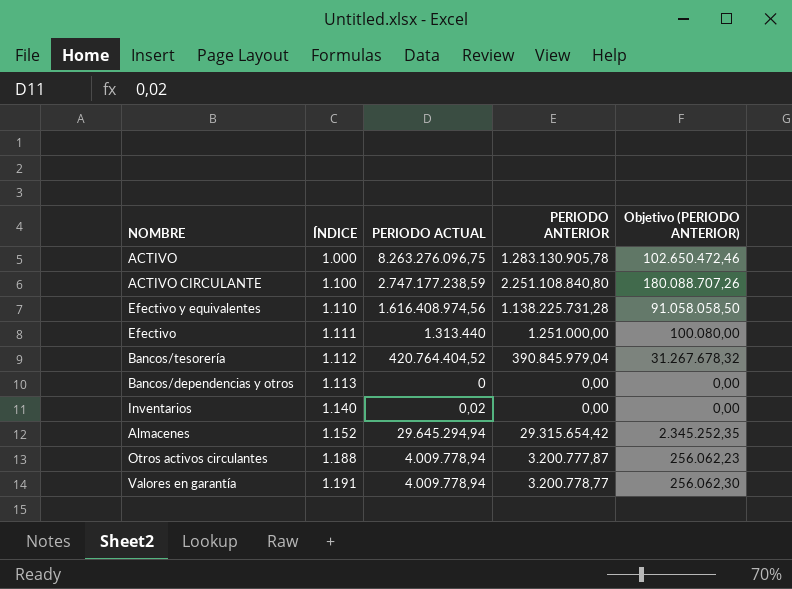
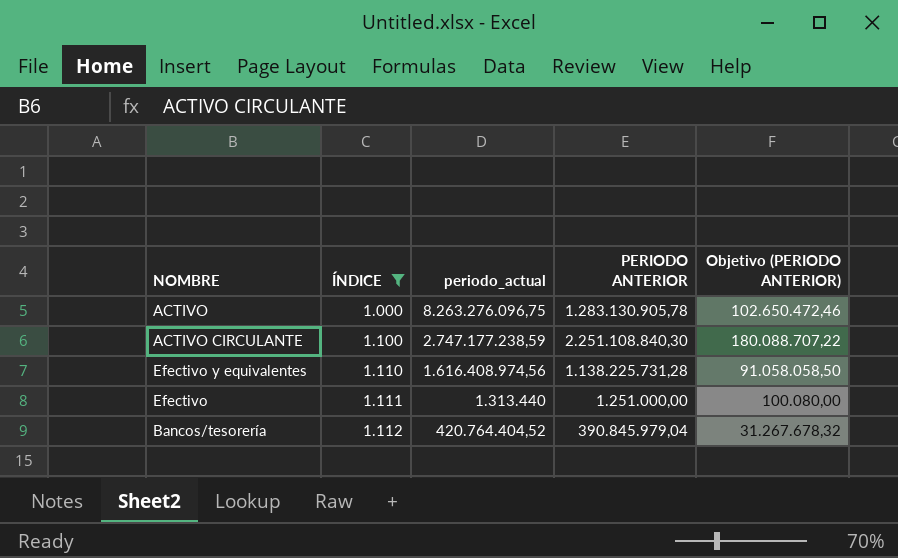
filter: none -> ÍNDICE <= 1.112
column name: PERIODO ACTUAL -> periodo_actual
ACTIVO CIRCULANTE | PERIODO ANTERIOR: 2.251.108.840,80 -> 2.251.108.840,30
ACTIVO CIRCULANTE | Objetivo (PERIODO ANTERIOR): 180.088.707,26 -> 180.088.707,22

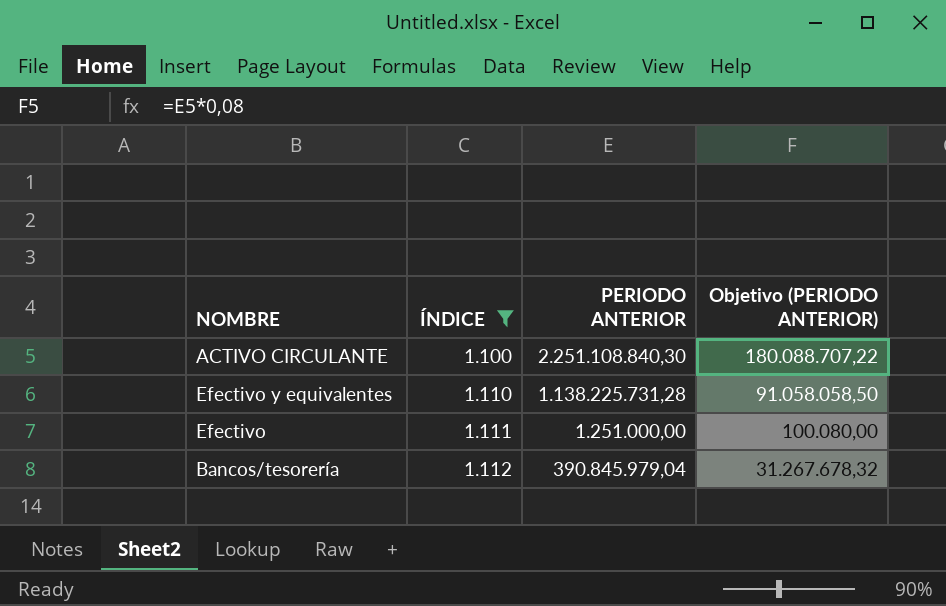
column periodo_actual | position: 3 -> none
row ACTIVO: 1.000 | 8.263.276.096,75 | 1.283.130.905,78 | 102.650.472,46 -> none

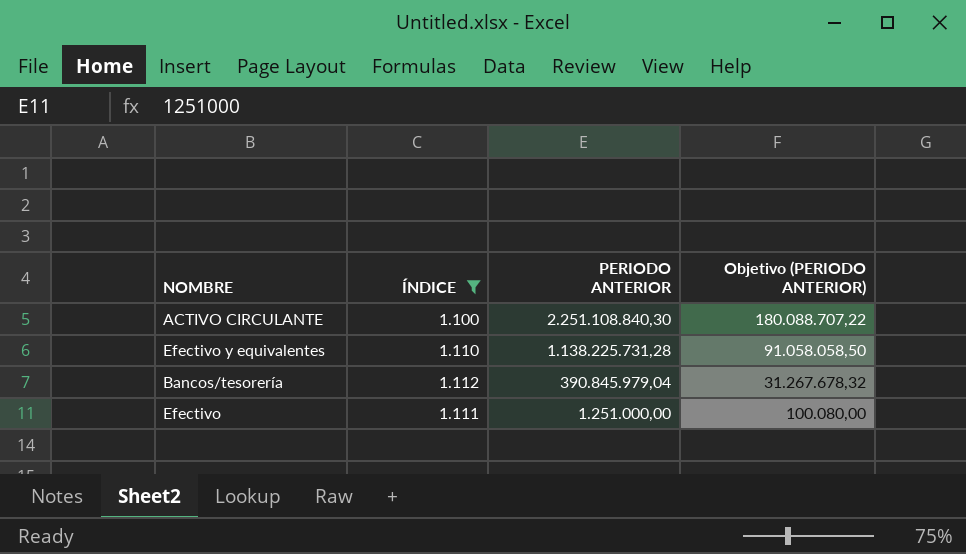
row order: ÍNDICE ascending -> PERIODO ANTERIOR descending

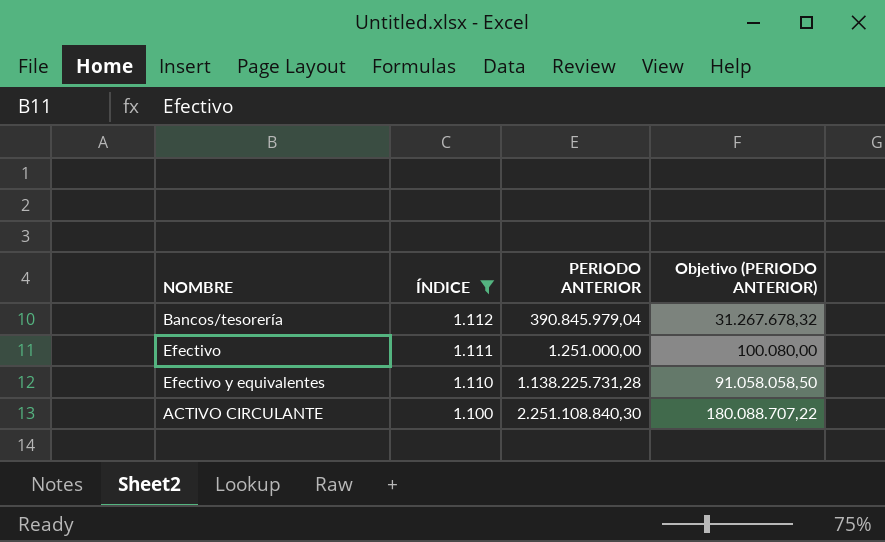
row order: PERIODO ANTERIOR descending -> ÍNDICE descending

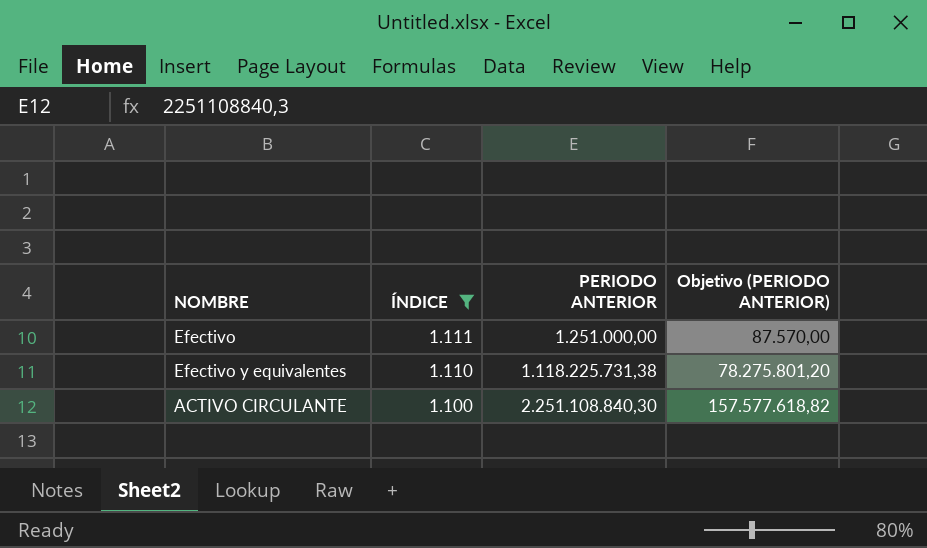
column Objetivo (PERIODO ANTERIOR) | formula: [PERIODO ANTERIOR] * 0,08 -> [PERIODO ANTERIOR] * 0,07
row Bancos/tesorería: 1.112 | 390.845.979,04 | 31.267.678,32 -> none
Efectivo y equivalentes | PERIODO ANTERIOR: 1.138.225.731,28 -> 1.118.225.731,38

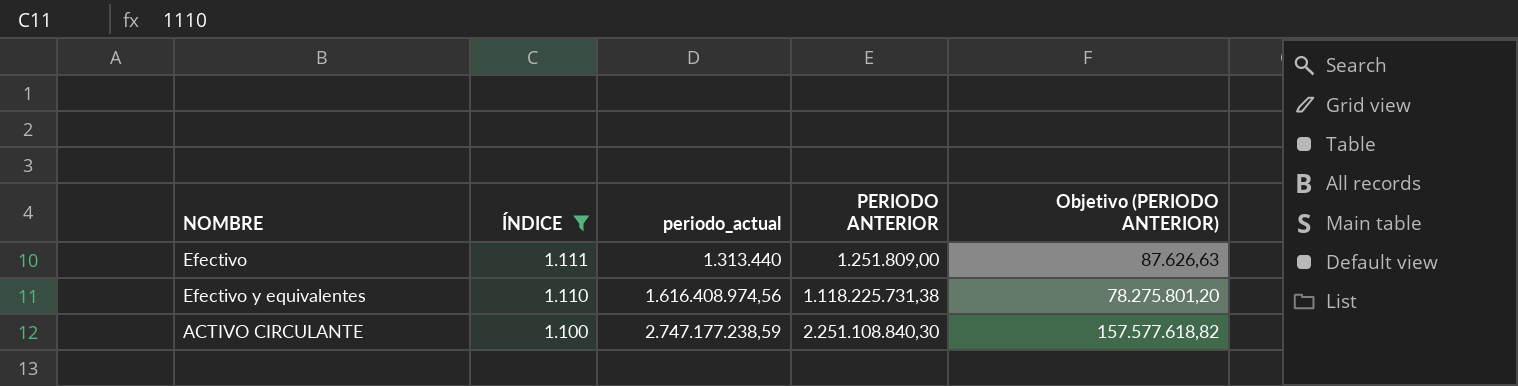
column periodo_actual | position: none -> 3
Efectivo | PERIODO ANTERIOR: 1.251.000,00 -> 1.251.809,00
Efectivo | Objetivo (PERIODO ANTERIOR): 87.570,00 -> 87.626,63

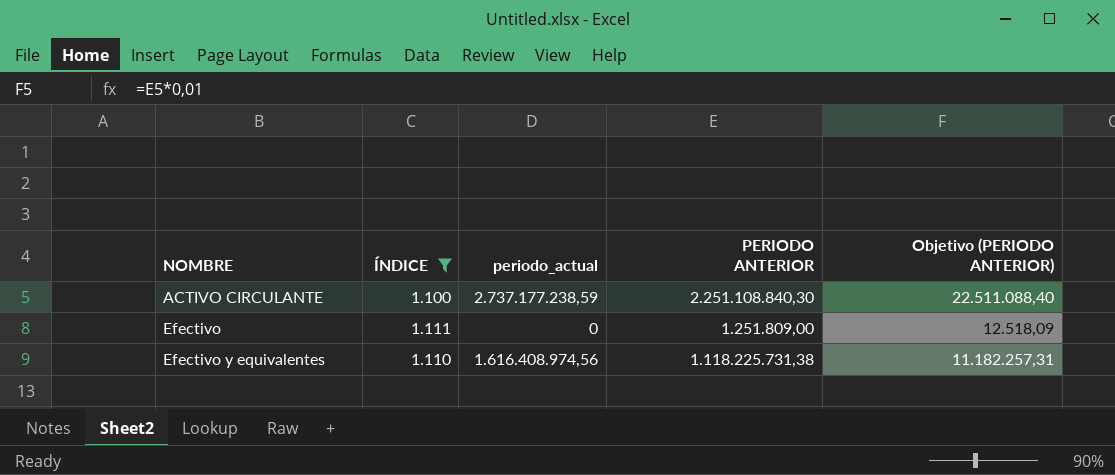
row order: ÍNDICE descending -> NOMBRE ascending
column Objetivo (PERIODO ANTERIOR) | formula: [PERIODO ANTERIOR] * 0,07 -> [PERIODO ANTERIOR] * 0,01
ACTIVO CIRCULANTE | periodo_actual: 2.747.177.238,59 -> 2.737.177.238,59
Efectivo | periodo_actual: 1.313.440 -> 0

